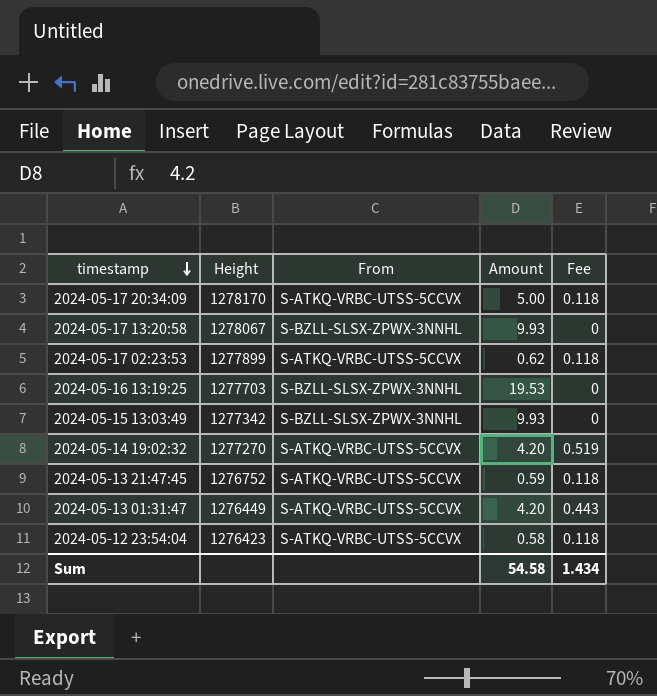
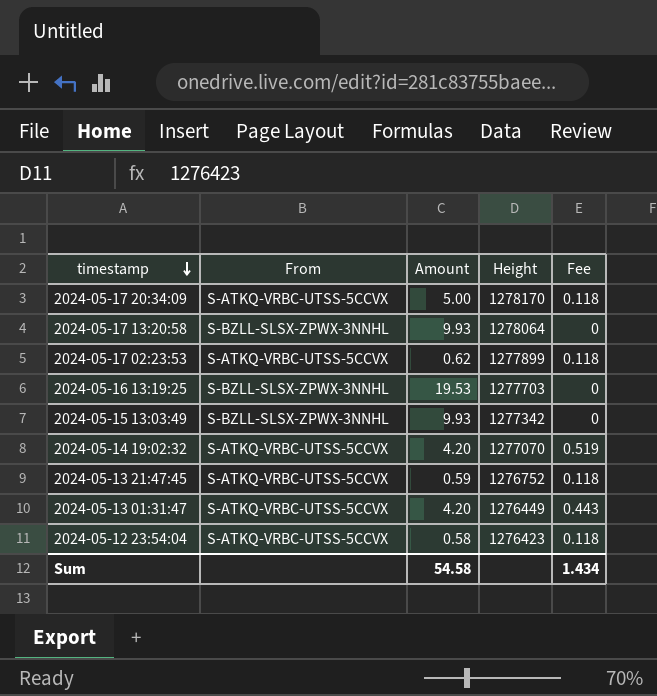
column Height | position: 2 -> 4
2024-05-17 13:20:58 | Height: 1278067 -> 1278064
2024-05-14 19:02:32 | Height: 1277270 -> 1277070

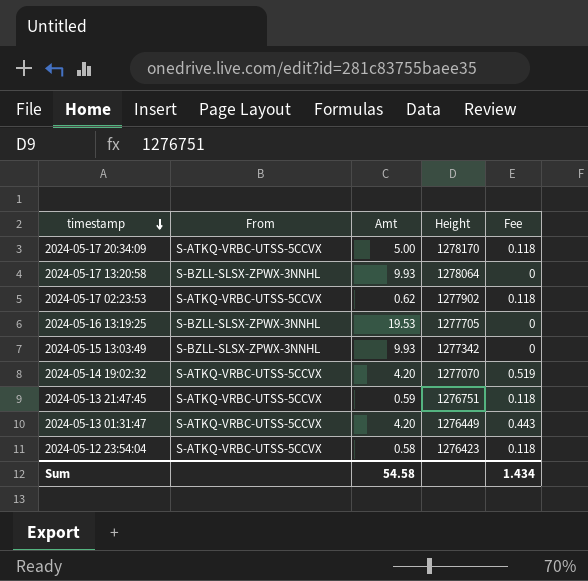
column name: Amount -> Amt
2024-05-17 02:23:53 | Height: 1277899 -> 1277902
2024-05-16 13:19:25 | Height: 1277703 -> 1277705
2024-05-13 21:47:45 | Height: 1276752 -> 1276751

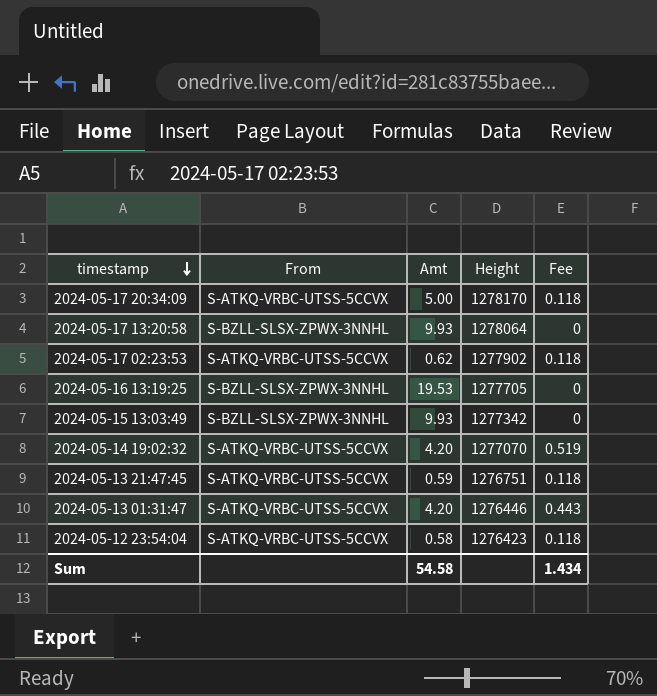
2024-05-13 01:31:47 | Height: 1276449 -> 1276446

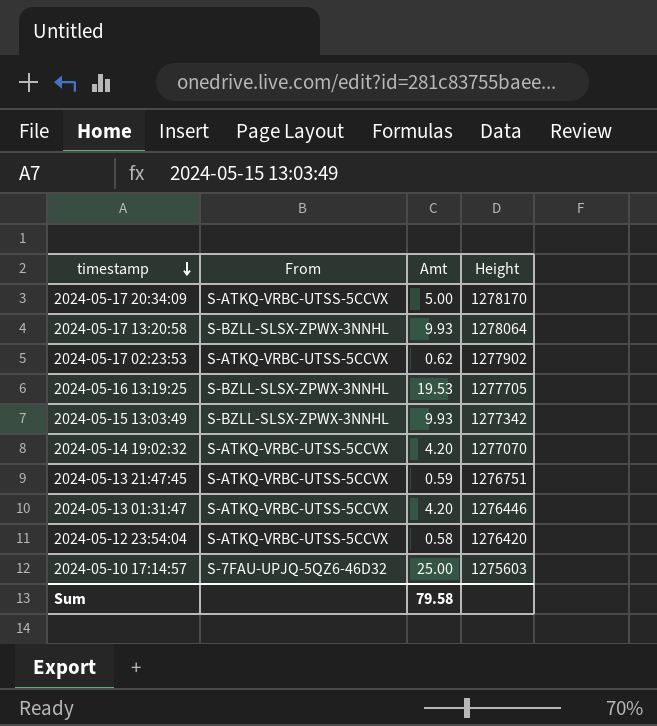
column Fee | position: 5 -> none
2024-05-12 23:54:04 | Height: 1276423 -> 1276420
row 2024-05-10 17:14:57: none -> S-7FAU-UPJQ-5QZ6-46D32 | 25.00 | 1275603
Sum | Amt: 54.58 -> 79.58

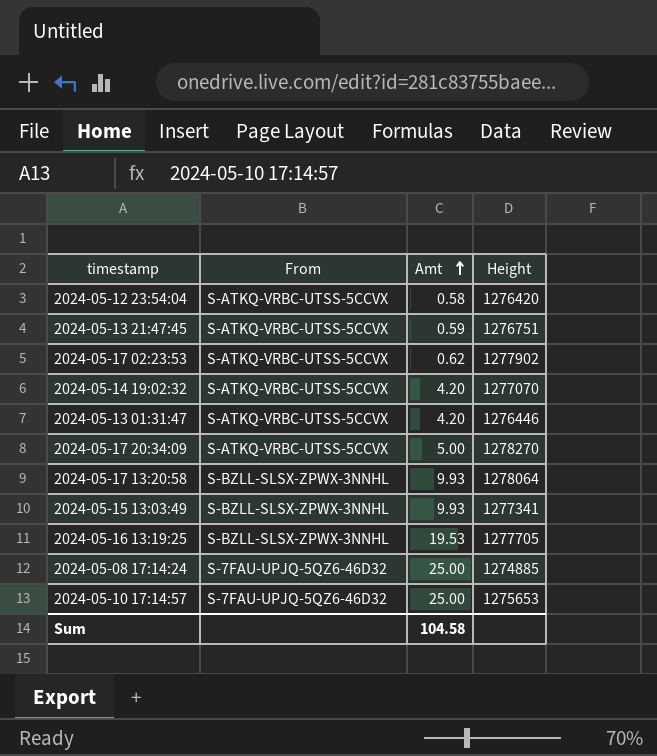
row order: timestamp descending -> Amt ascending
2024-05-17 20:34:09 | Height: 1278170 -> 1278270
2024-05-15 13:03:49 | Height: 1277342 -> 1277341
row 2024-05-08 17:14:24: none -> S-7FAU-UPJQ-5QZ6-46D32 | 25.00 | 1274885
2024-05-10 17:14:57 | Height: 1275603 -> 1275653
Sum | Amt: 79.58 -> 104.58

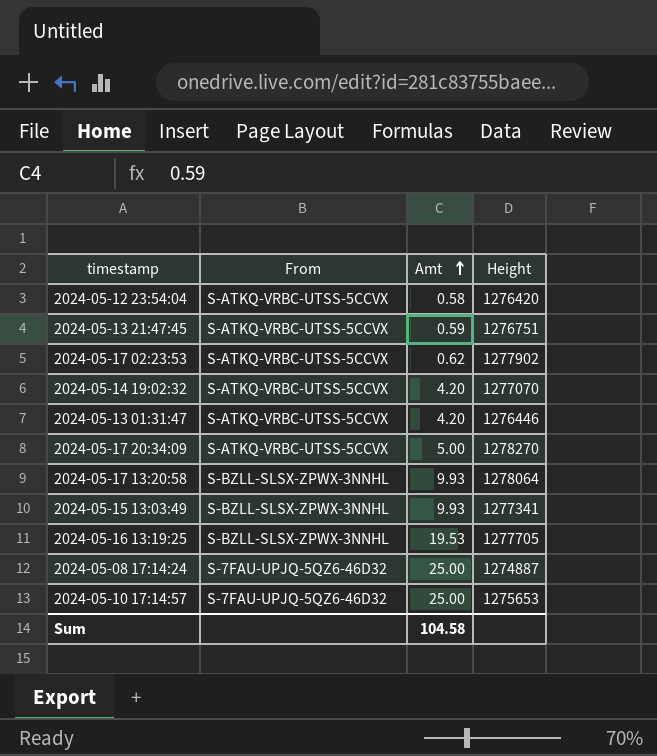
2024-05-08 17:14:24 | Height: 1274885 -> 1274887

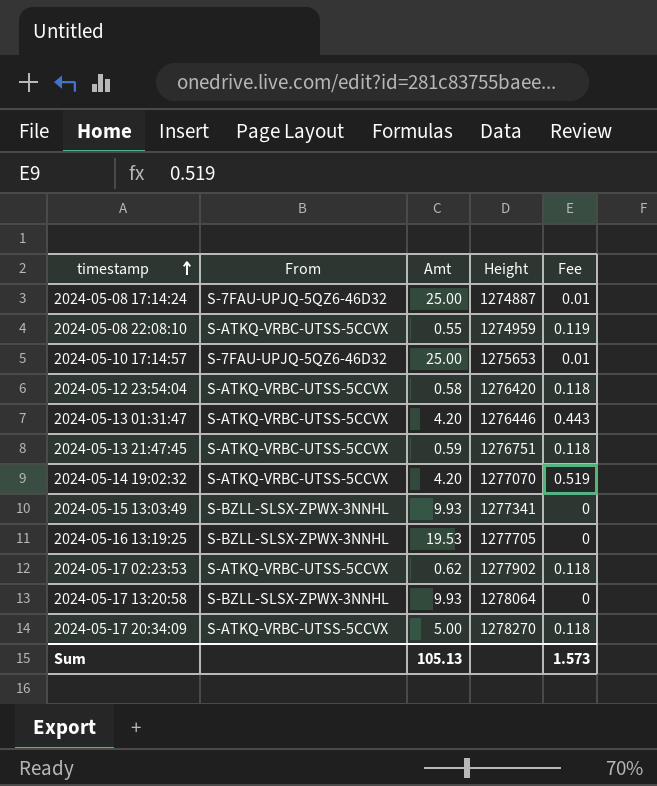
row order: Amt ascending -> timestamp ascending
column Fee | position: none -> 5
row 2024-05-08 22:08:10: none -> S-ATKQ-VRBC-UTSS-5CCVX | 0.55 | 1274959 | 0.119
Sum | Amt: 104.58 -> 105.13

